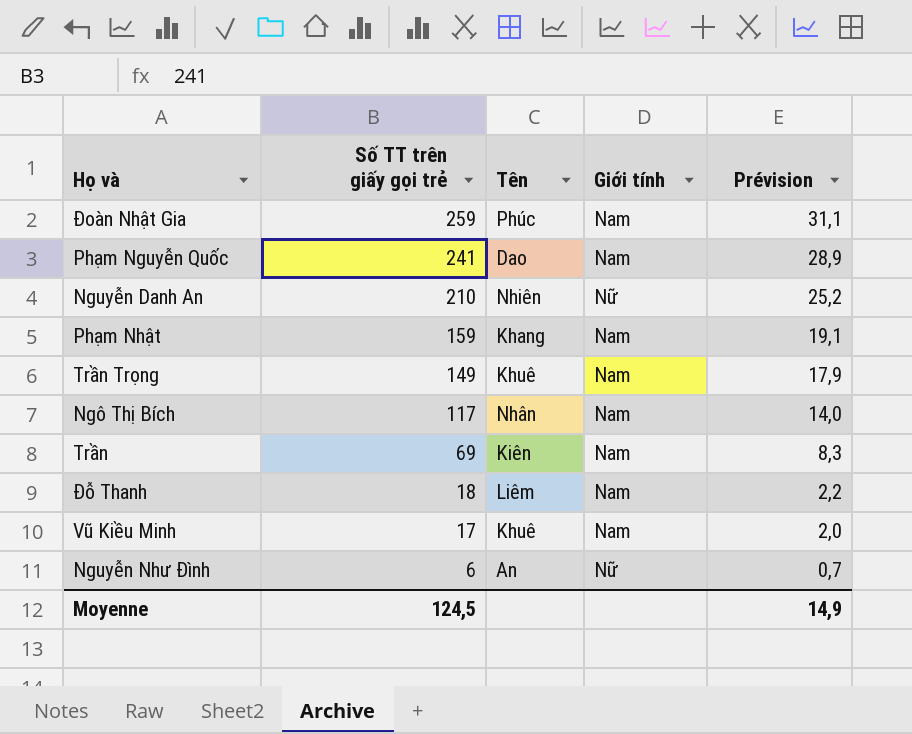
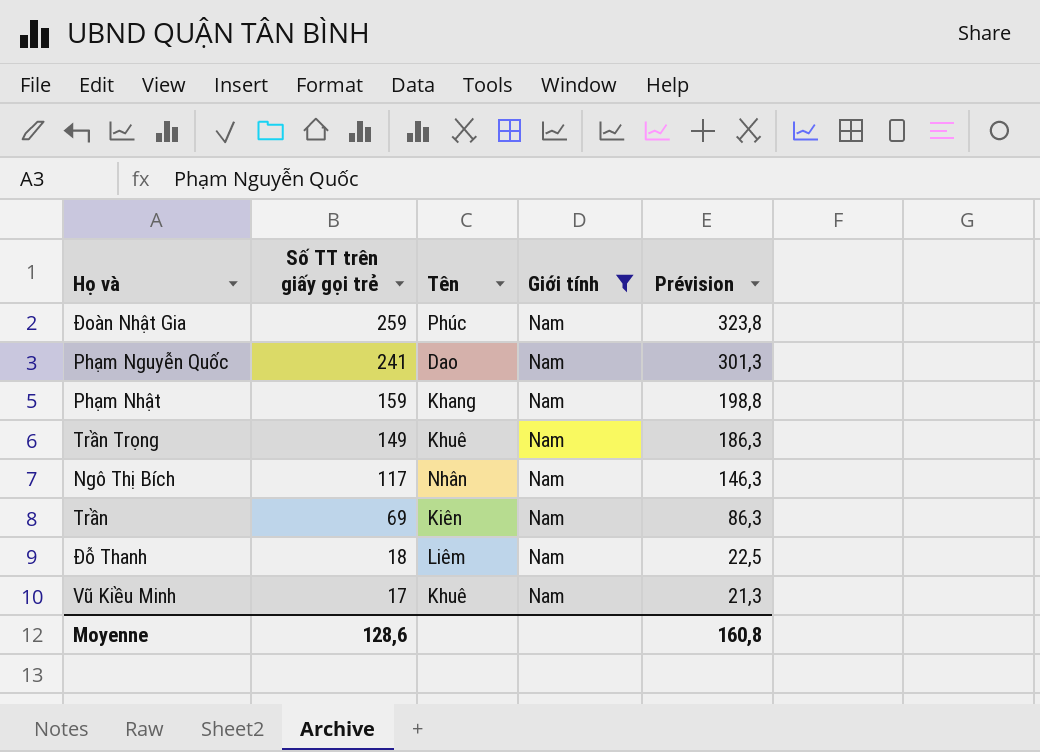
filter: none -> Giới tính = Nam
column Prévision | formula: [Số TT trên giấy gọi trẻ] * 0,12 -> [Số TT trên giấy gọi trẻ] * 1,25
Moyenne | Số TT trên giấy gọi trẻ: 124,5 -> 128,6
Moyenne | Prévision: 14,9 -> 160,8

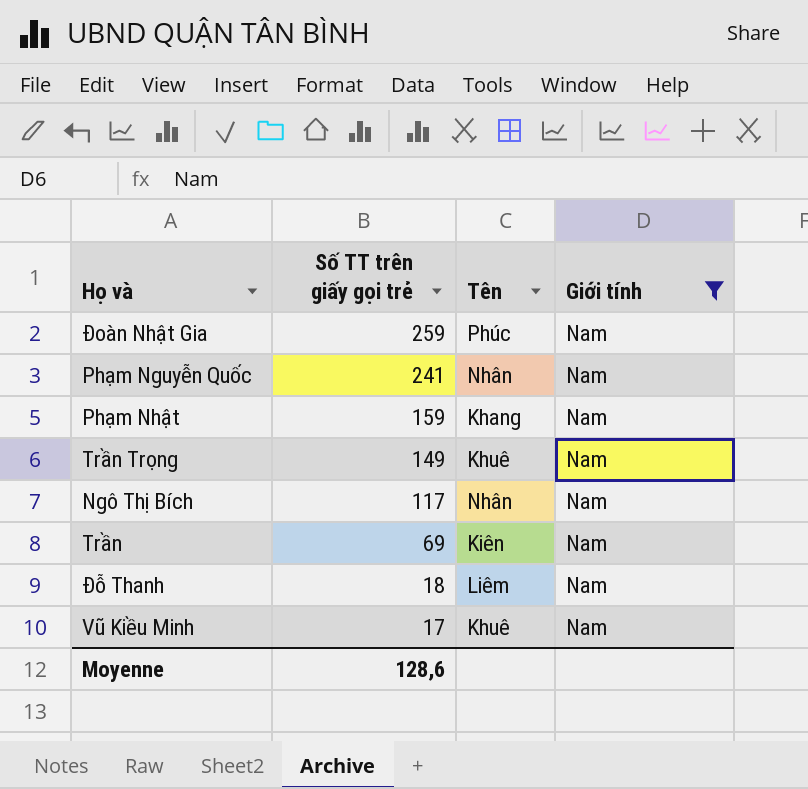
column Prévision | formula: [Số TT trên giấy gọi trẻ] * 1,25 -> none
Phạm Nguyễn Quốc | Tên: Dao -> Nhân

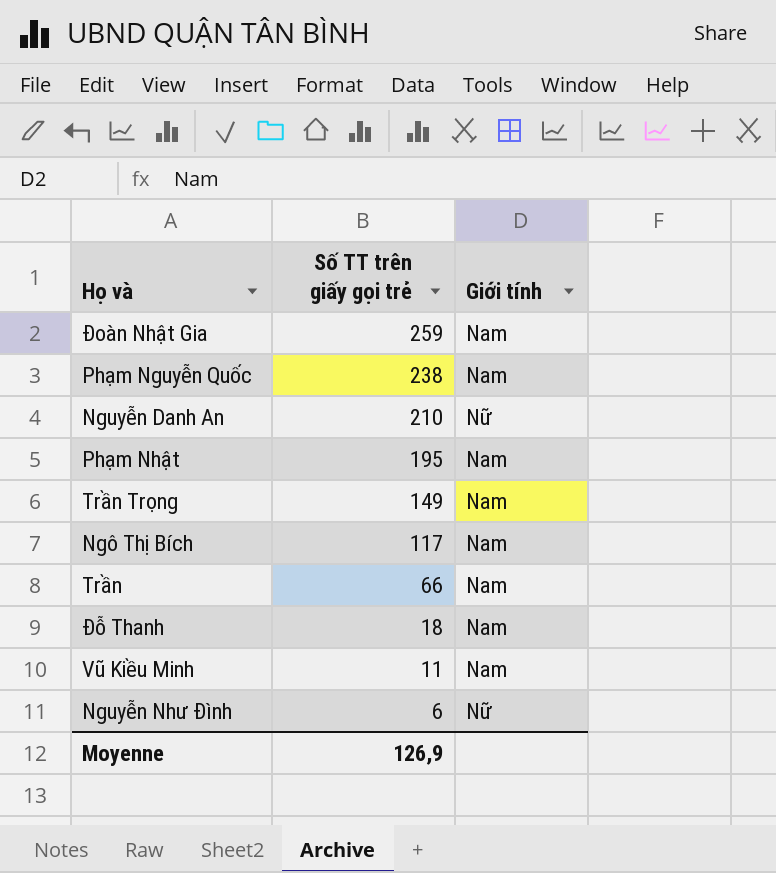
filter: Giới tính = Nam -> none
column Tên | position: 3 -> none
Phạm Nguyễn Quốc | Số TT trên giấy gọi trẻ: 241 -> 238
Phạm Nhật | Số TT trên giấy gọi trẻ: 159 -> 195
Trần | Số TT trên giấy gọi trẻ: 69 -> 66
Vũ Kiều Minh | Số TT trên giấy gọi trẻ: 17 -> 11
Moyenne | Số TT trên giấy gọi trẻ: 128,6 -> 126,9

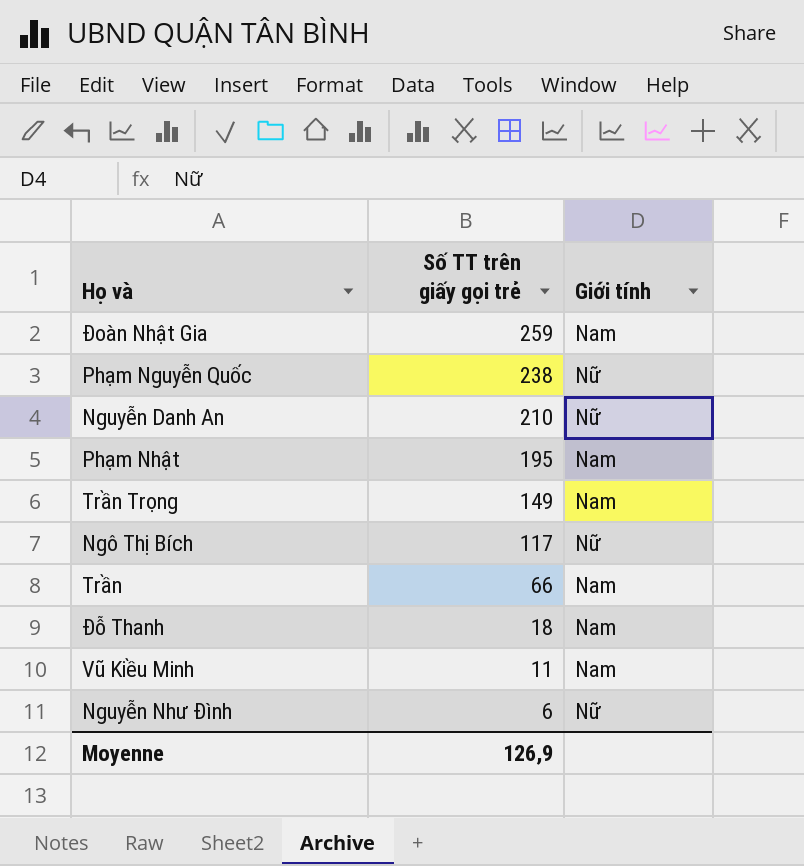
Phạm Nguyễn Quốc | Giới tính: Nam -> Nữ
Ngô Thị Bích | Giới tính: Nam -> Nữ

